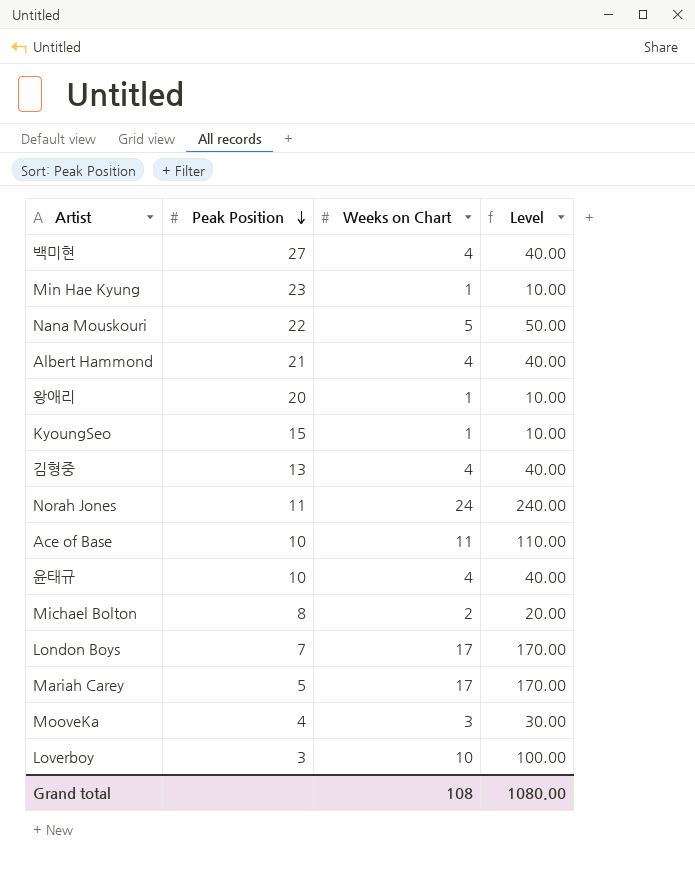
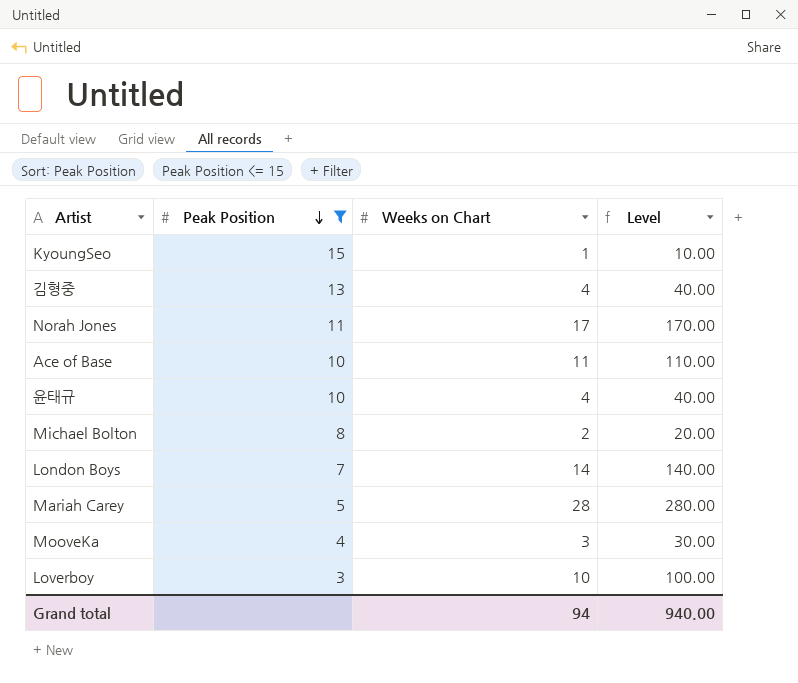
filter: none -> Peak Position <= 15
Norah Jones | Weeks on Chart: 24 -> 17
Norah Jones | Level: 240.00 -> 170.00
London Boys | Weeks on Chart: 17 -> 14
London Boys | Level: 170.00 -> 140.00
Mariah Carey | Weeks on Chart: 17 -> 28
Mariah Carey | Level: 170.00 -> 280.00
Grand total | Weeks on Chart: 108 -> 94
Grand total | Level: 1080.00 -> 940.00

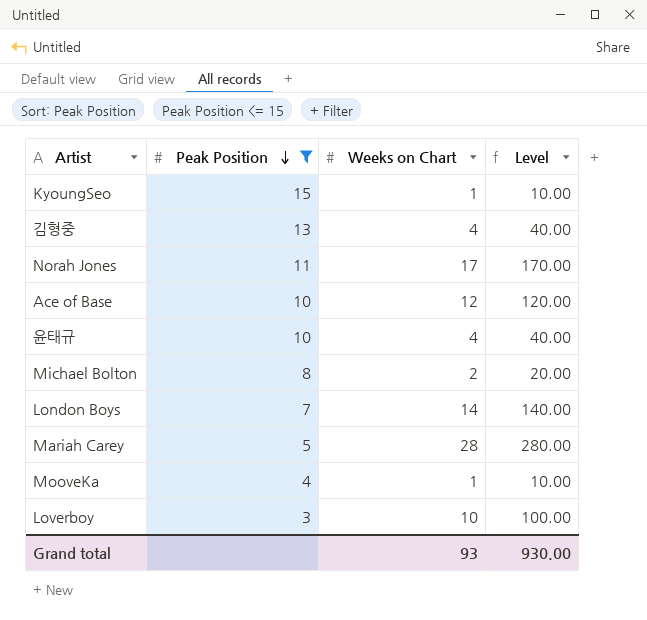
Ace of Base | Weeks on Chart: 11 -> 12
Ace of Base | Level: 110.00 -> 120.00
MooveKa | Weeks on Chart: 3 -> 1
MooveKa | Level: 30.00 -> 10.00
Grand total | Weeks on Chart: 94 -> 93
Grand total | Level: 940.00 -> 930.00

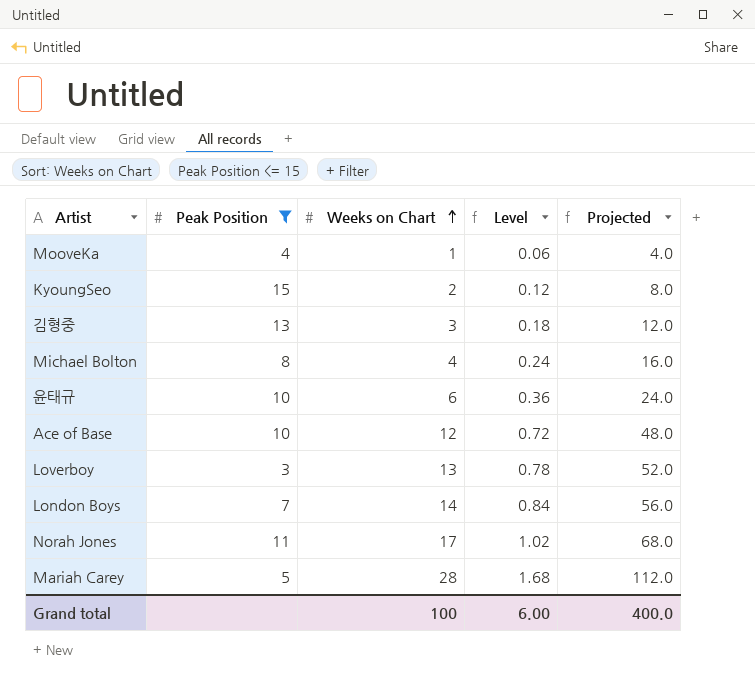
row order: Peak Position descending -> Weeks on Chart ascending
column Level | formula: [Weeks on Chart] * 10 -> [Weeks on Chart] * 0.06
column Projected | formula: none -> [Weeks on Chart] * 4
KyoungSeo | Weeks on Chart: 1 -> 2
김형중 | Weeks on Chart: 4 -> 3
Michael Bolton | Weeks on Chart: 2 -> 4
윤태규 | Weeks on Chart: 4 -> 6
Loverboy | Weeks on Chart: 10 -> 13
Grand total | Weeks on Chart: 93 -> 100
Grand total | Level: 930.00 -> 6.00

